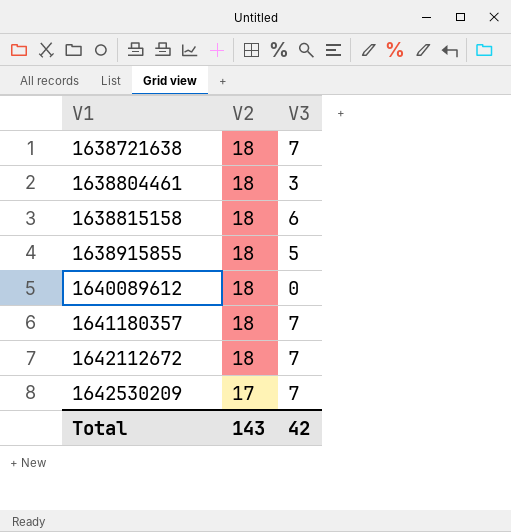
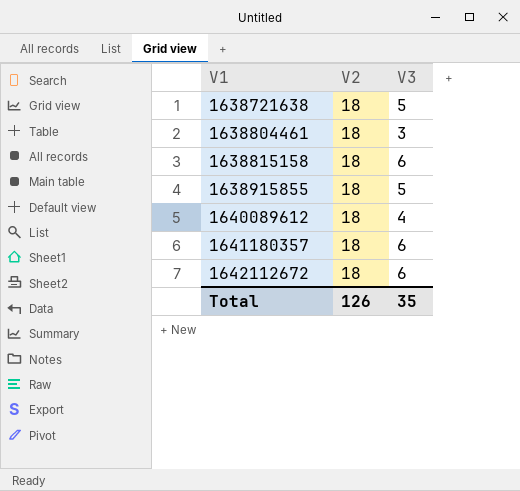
row 1642530209: 17 | 7 -> none
1638721638 | V3: 7 -> 5
1640089612 | V3: 0 -> 4
1641180357 | V3: 7 -> 6
1642112672 | V3: 7 -> 6
Total | V2: 143 -> 126
Total | V3: 42 -> 35

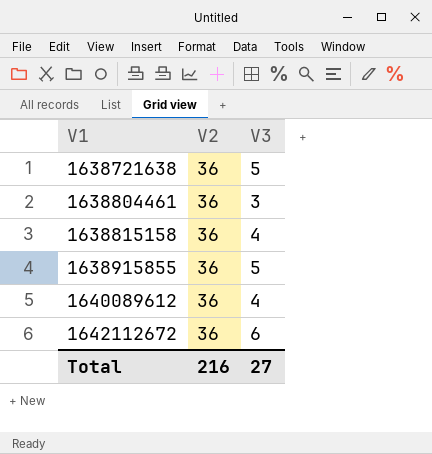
row 1641180357: 18 | 6 -> none
1638721638 | V2: 18 -> 36
1638804461 | V2: 18 -> 36
1638815158 | V2: 18 -> 36
1638815158 | V3: 6 -> 4
1638915855 | V2: 18 -> 36
1640089612 | V2: 18 -> 36
1642112672 | V2: 18 -> 36
Total | V2: 126 -> 216
Total | V3: 35 -> 27

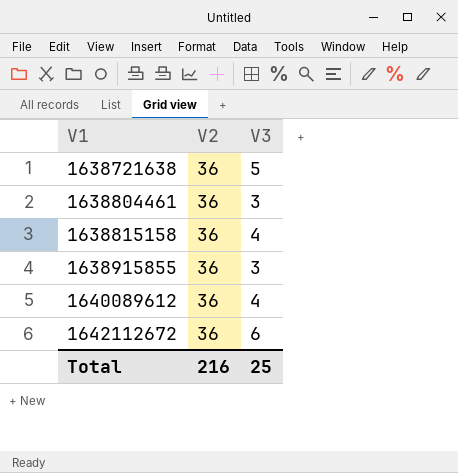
1638915855 | V3: 5 -> 3
Total | V3: 27 -> 25

